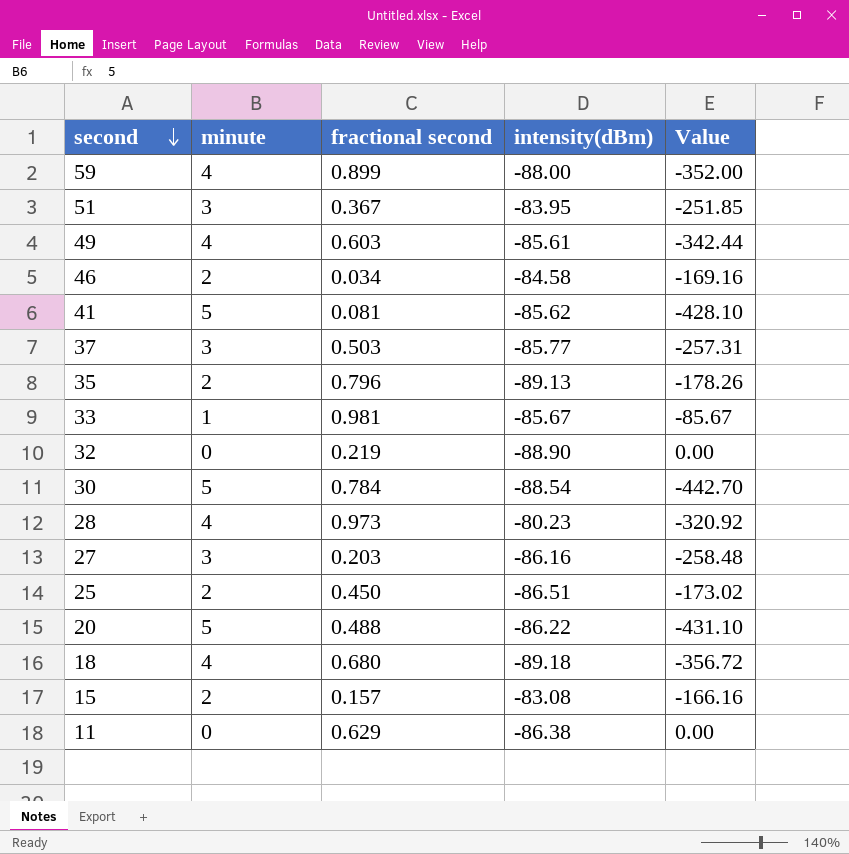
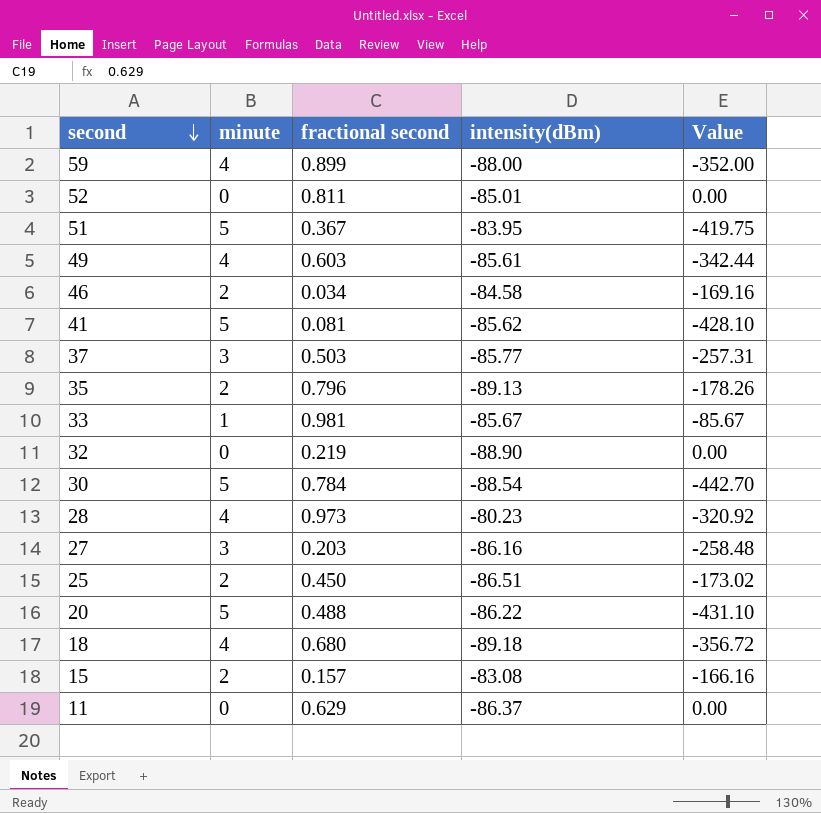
row 52: none -> 0 | 0.811 | -85.01 | 0.00
51 | minute: 3 -> 5
51 | Value: -251.85 -> -419.75
11 | intensity(dBm): -86.38 -> -86.37

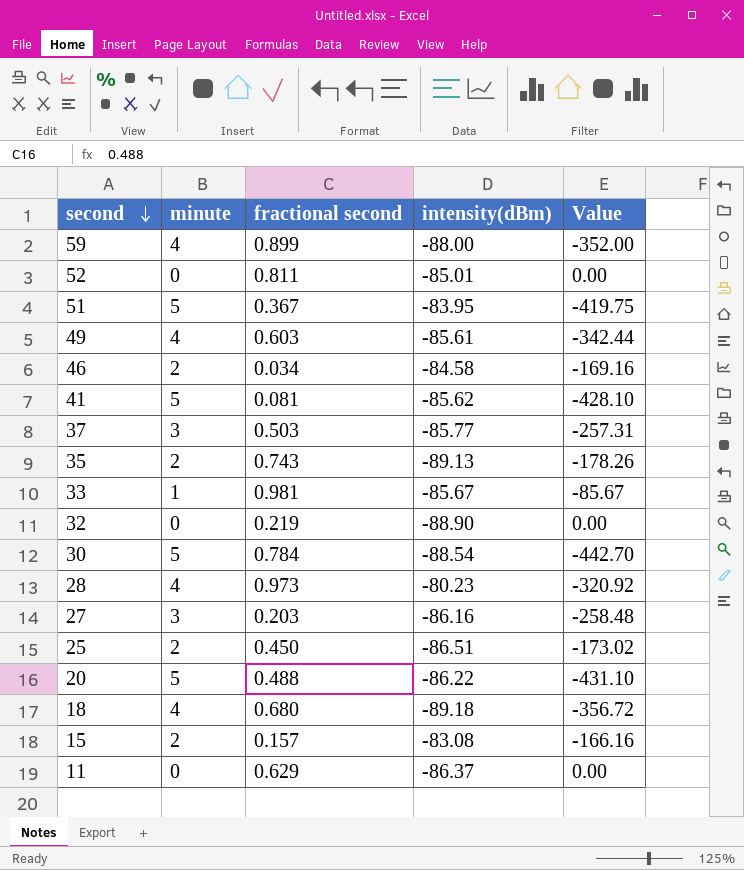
35 | fractional second: 0.796 -> 0.743

